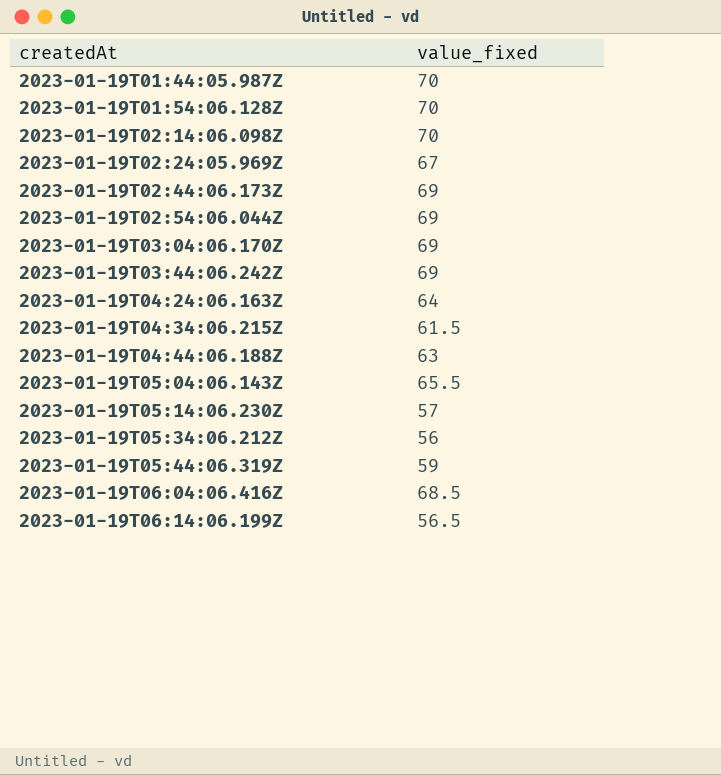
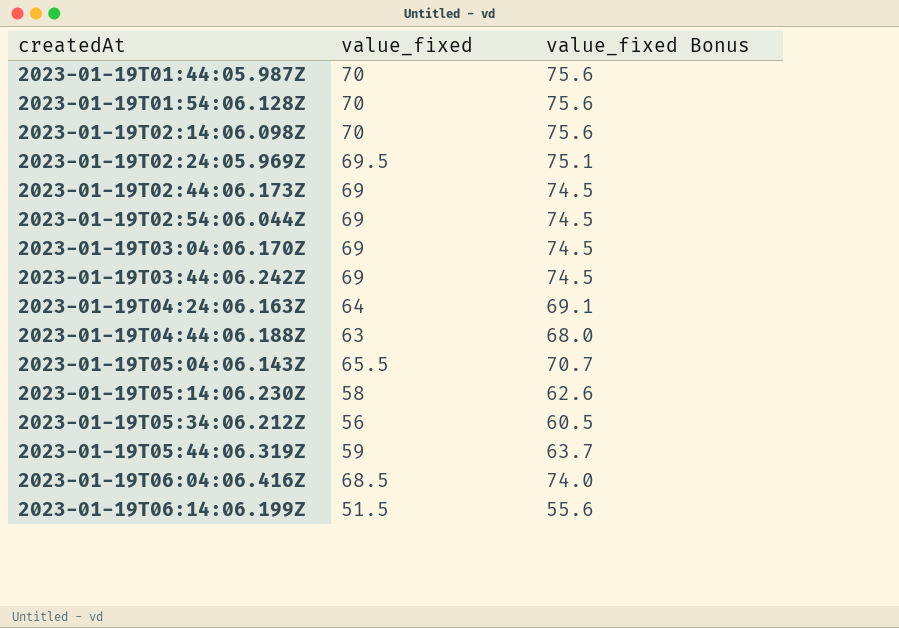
column value_fixed Bonus | formula: none -> [value_fixed] * 1.08
row 2023-01-19T04:34:06.215Z: 61.5 -> none
2023-01-19T02:24:05.969Z | value_fixed: 67 -> 69.5
2023-01-19T05:14:06.230Z | value_fixed: 57 -> 58
2023-01-19T06:14:06.199Z | value_fixed: 56.5 -> 51.5

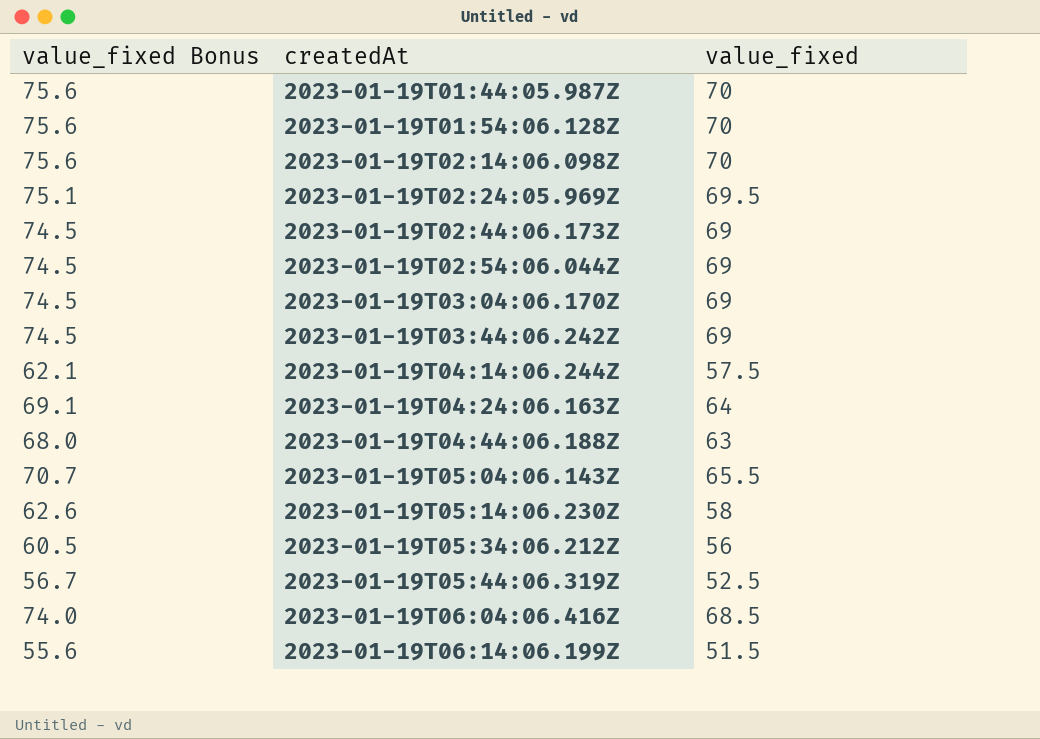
column value_fixed Bonus | position: 3 -> 1
row 2023-01-19T04:14:06.244Z: none -> 62.1 | 57.5
2023-01-19T05:44:06.319Z | value_fixed Bonus: 63.7 -> 56.7
2023-01-19T05:44:06.319Z | value_fixed: 59 -> 52.5

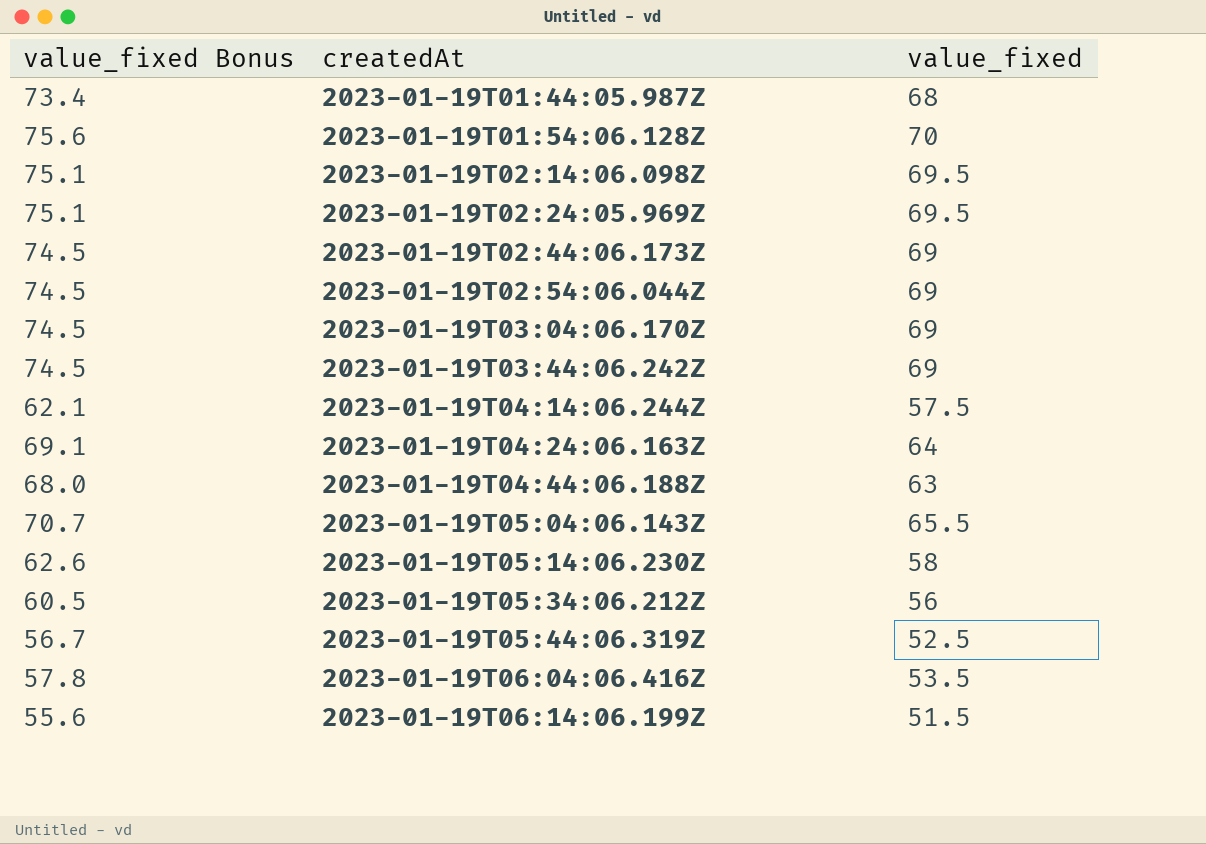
2023-01-19T01:44:05.987Z | value_fixed Bonus: 75.6 -> 73.4
2023-01-19T01:44:05.987Z | value_fixed: 70 -> 68
2023-01-19T02:14:06.098Z | value_fixed Bonus: 75.6 -> 75.1
2023-01-19T02:14:06.098Z | value_fixed: 70 -> 69.5
2023-01-19T06:04:06.416Z | value_fixed Bonus: 74.0 -> 57.8
2023-01-19T06:04:06.416Z | value_fixed: 68.5 -> 53.5

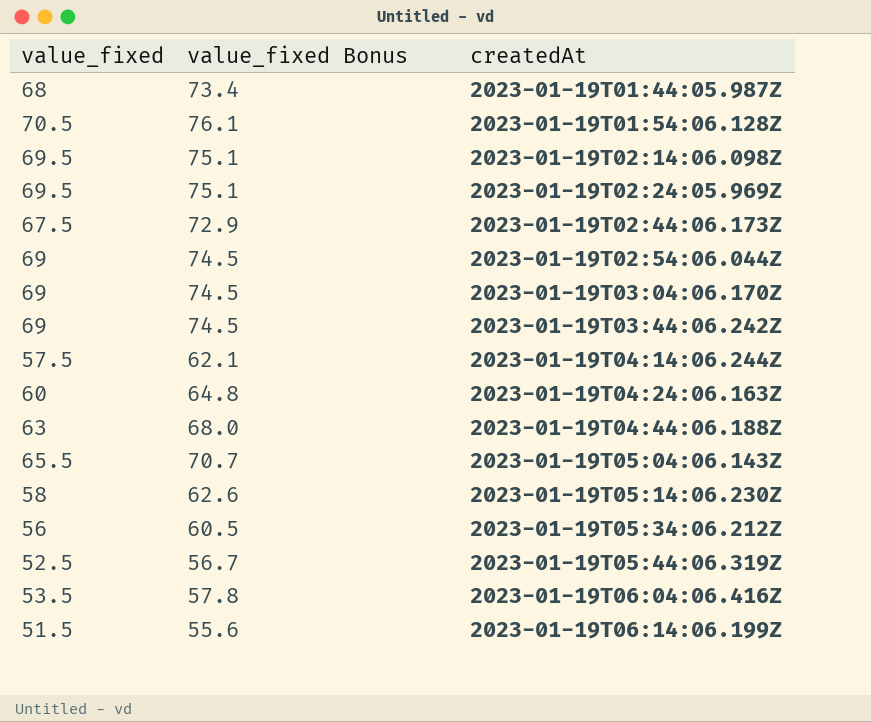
column value_fixed | position: 3 -> 1
2023-01-19T01:54:06.128Z | value_fixed: 70 -> 70.5
2023-01-19T01:54:06.128Z | value_fixed Bonus: 75.6 -> 76.1
2023-01-19T02:44:06.173Z | value_fixed: 69 -> 67.5
2023-01-19T02:44:06.173Z | value_fixed Bonus: 74.5 -> 72.9
2023-01-19T04:24:06.163Z | value_fixed: 64 -> 60
2023-01-19T04:24:06.163Z | value_fixed Bonus: 69.1 -> 64.8

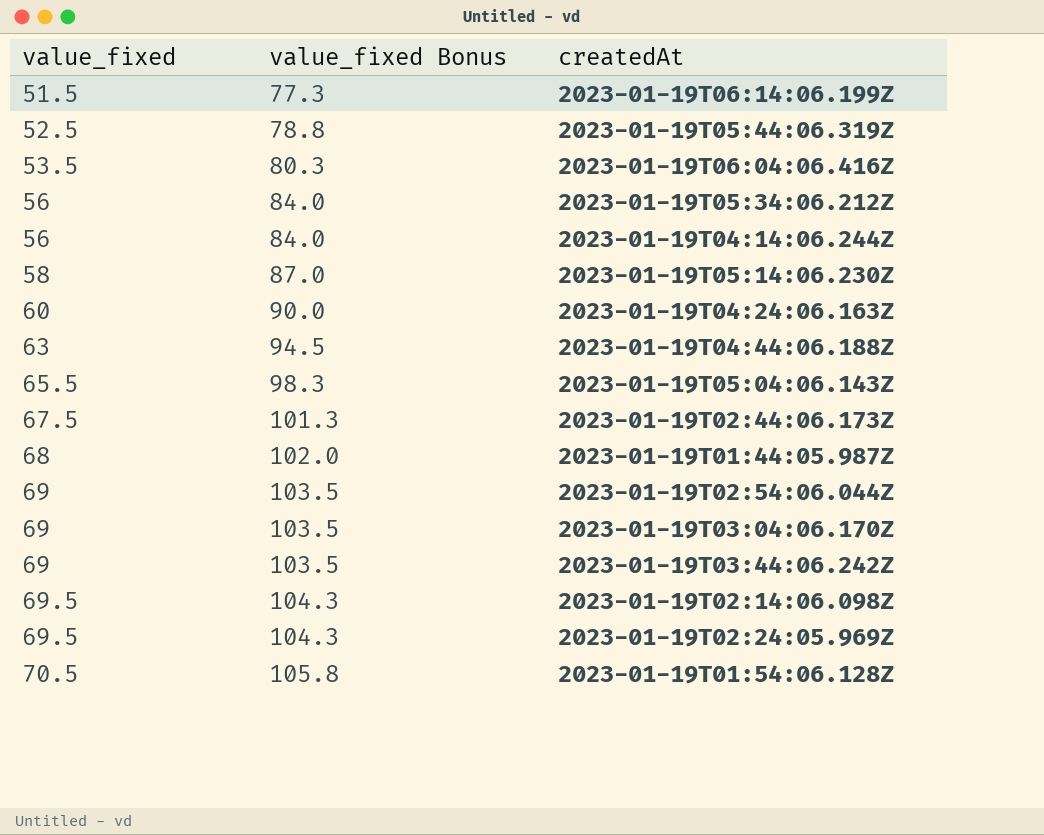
row order: createdAt ascending -> value_fixed ascending
column value_fixed Bonus | formula: [value_fixed] * 1.08 -> [value_fixed] * 1.5
2023-01-19T04:14:06.244Z | value_fixed: 57.5 -> 56

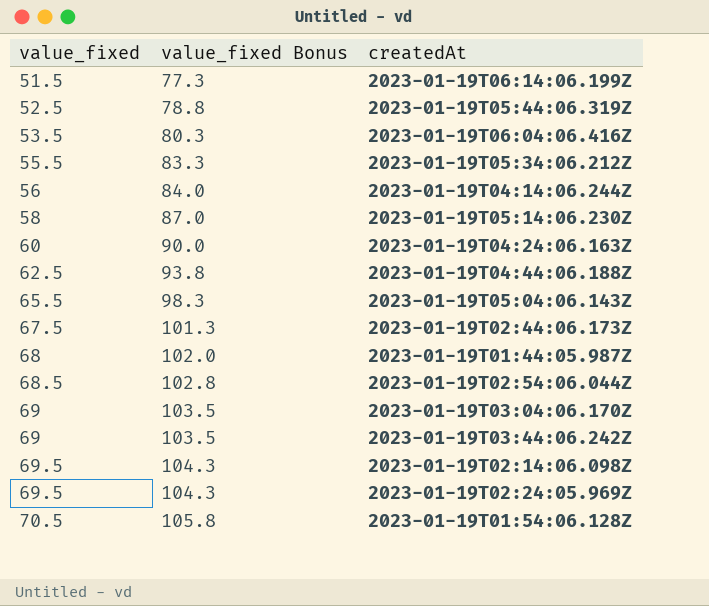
2023-01-19T05:34:06.212Z | value_fixed: 56 -> 55.5
2023-01-19T05:34:06.212Z | value_fixed Bonus: 84.0 -> 83.3
2023-01-19T04:44:06.188Z | value_fixed: 63 -> 62.5
2023-01-19T04:44:06.188Z | value_fixed Bonus: 94.5 -> 93.8
2023-01-19T02:54:06.044Z | value_fixed: 69 -> 68.5
2023-01-19T02:54:06.044Z | value_fixed Bonus: 103.5 -> 102.8

